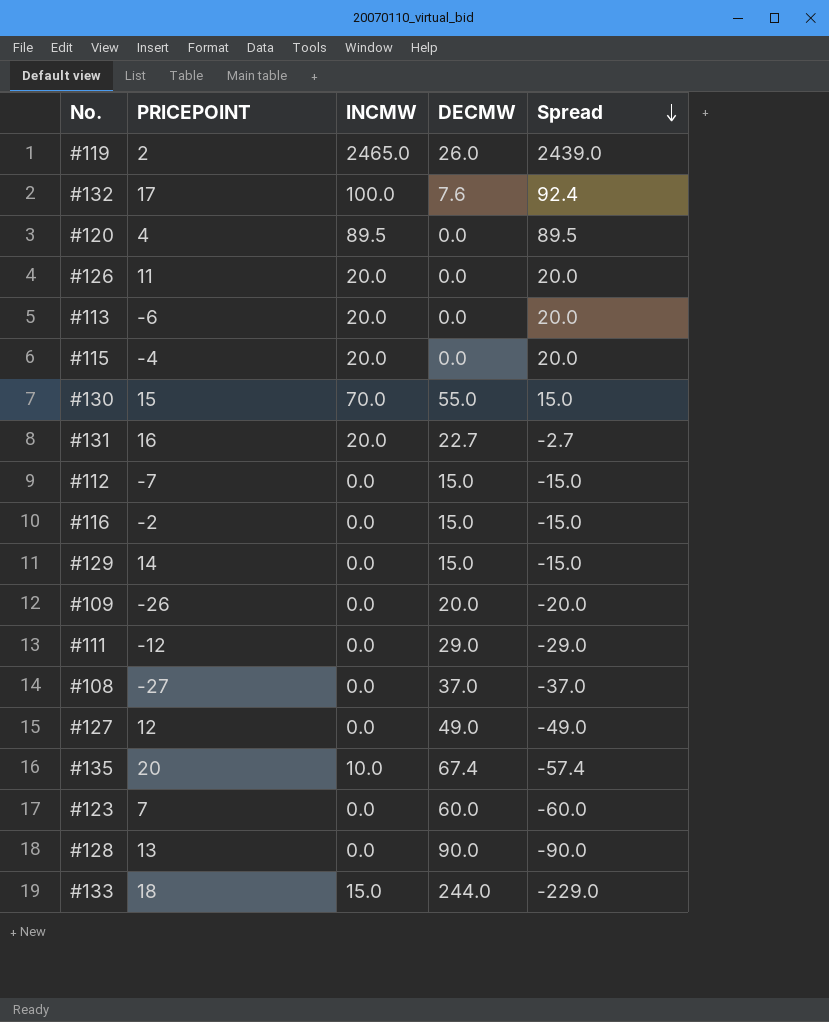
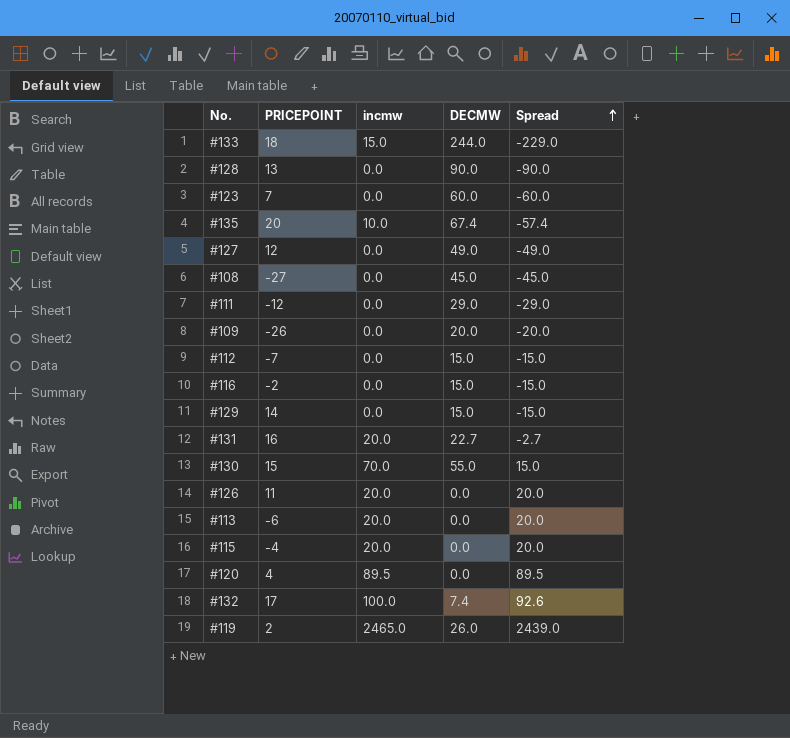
row order: Spread descending -> Spread ascending
column name: INCMW -> incmw
#108 | DECMW: 37.0 -> 45.0
#108 | Spread: -37.0 -> -45.0
#132 | DECMW: 7.6 -> 7.4
#132 | Spread: 92.4 -> 92.6

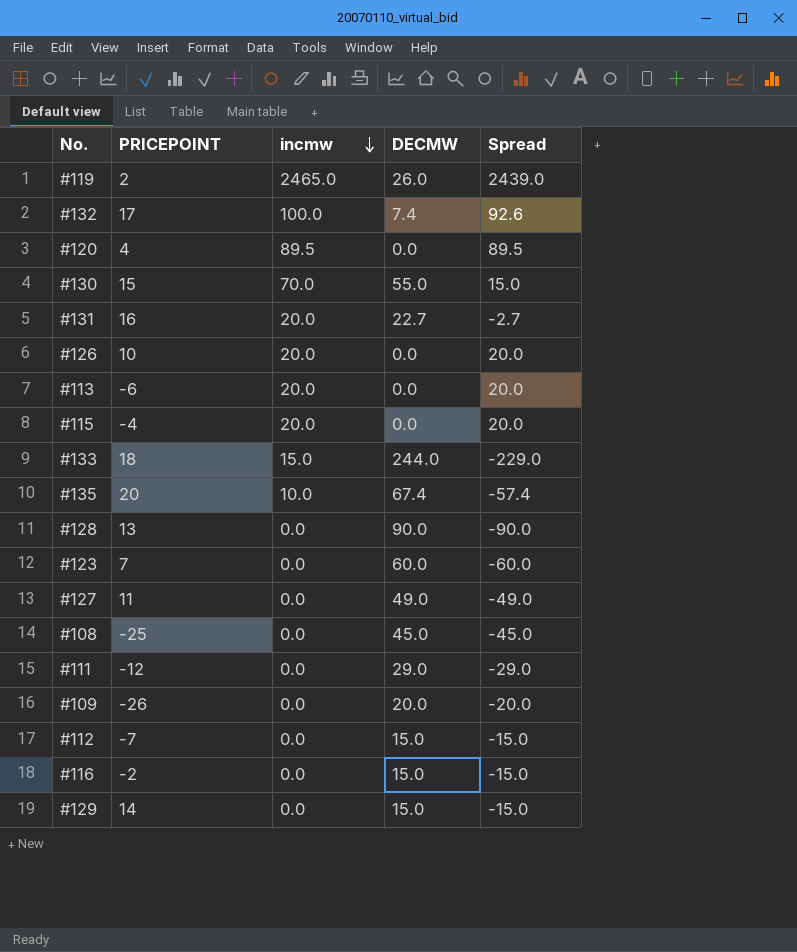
row order: Spread ascending -> incmw descending
#126 | PRICEPOINT: 11 -> 10
#127 | PRICEPOINT: 12 -> 11
#108 | PRICEPOINT: -27 -> -25

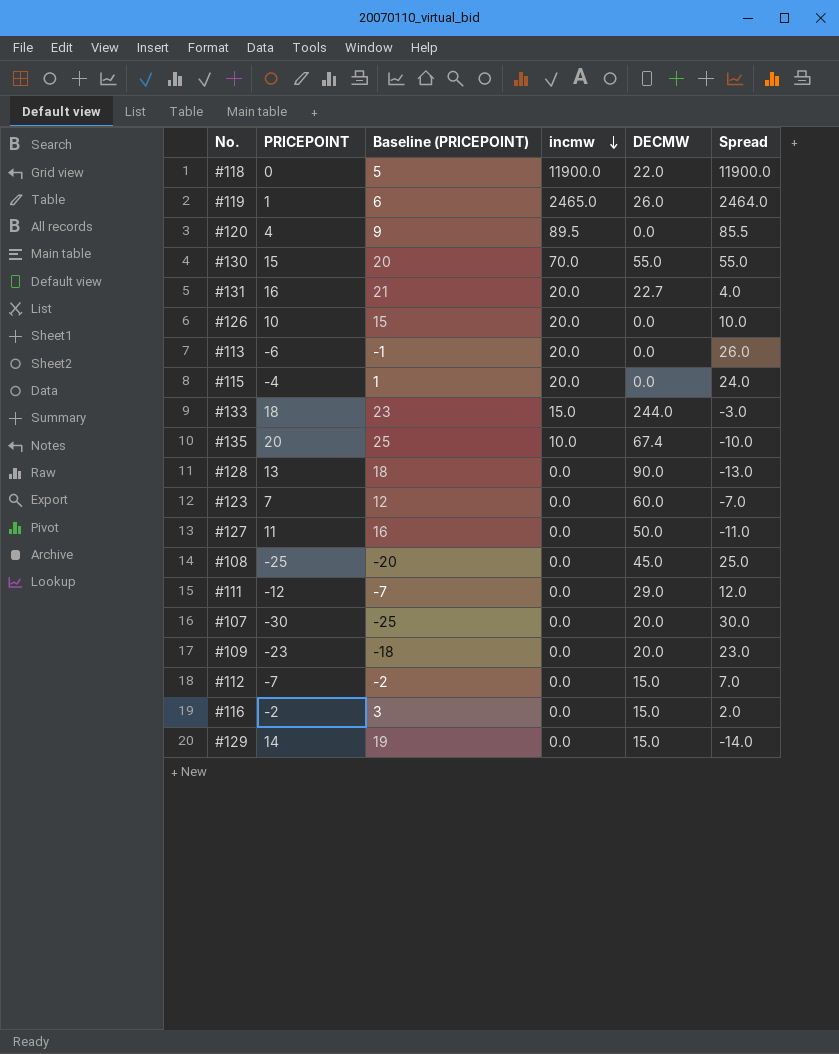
column Baseline (PRICEPOINT) | formula: none -> [PRICEPOINT] + 5
column Spread | formula: [incmw] - [DECMW] -> [incmw] - [PRICEPOINT]
row #132: 17 | 100.0 | 7.4 | 92.6 -> none
row #118: none -> 0 | 5 | 11900.0 | 22.0 | 11900.0
#119 | PRICEPOINT: 2 -> 1
#127 | DECMW: 49.0 -> 50.0
row #107: none -> -30 | -25 | 0.0 | 20.0 | 30.0
#109 | PRICEPOINT: -26 -> -23

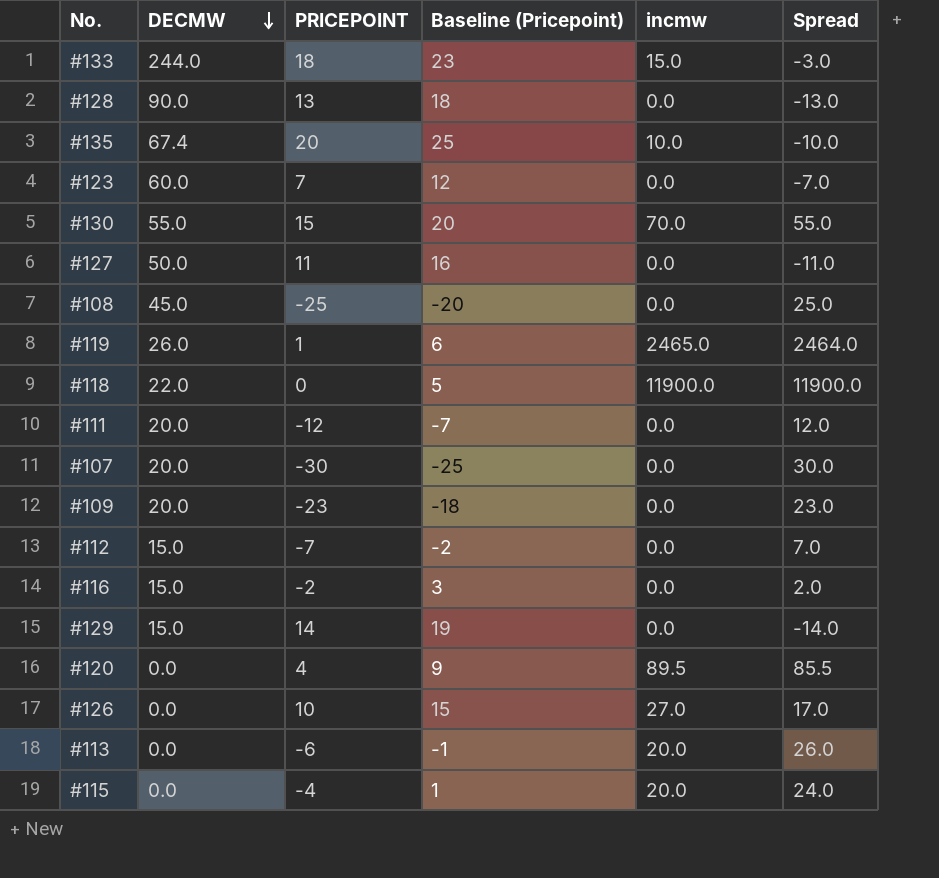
row order: incmw descending -> DECMW descending
column DECMW | position: 5 -> 2
column name: Baseline (PRICEPOINT) -> Baseline (Pricepoint)
row #131: 16 | 21 | 20.0 | 22.7 | 4.0 -> none
#111 | DECMW: 29.0 -> 20.0
#126 | incmw: 20.0 -> 27.0
#126 | Spread: 10.0 -> 17.0

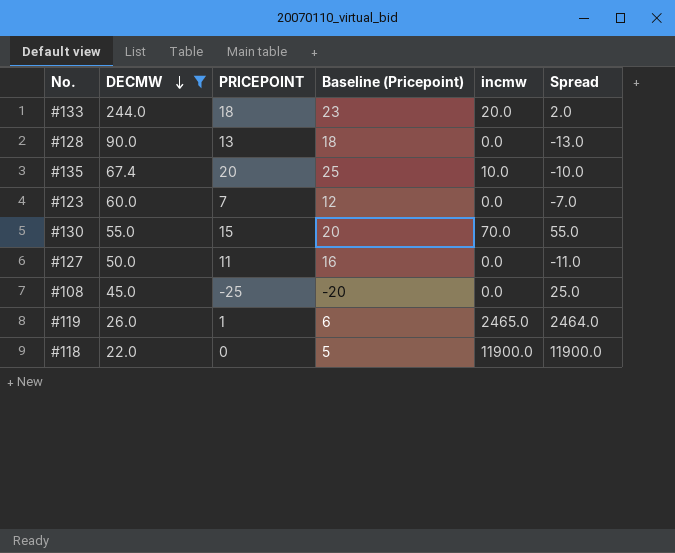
filter: none -> DECMW >= 22.0
#133 | incmw: 15.0 -> 20.0
#133 | Spread: -3.0 -> 2.0

